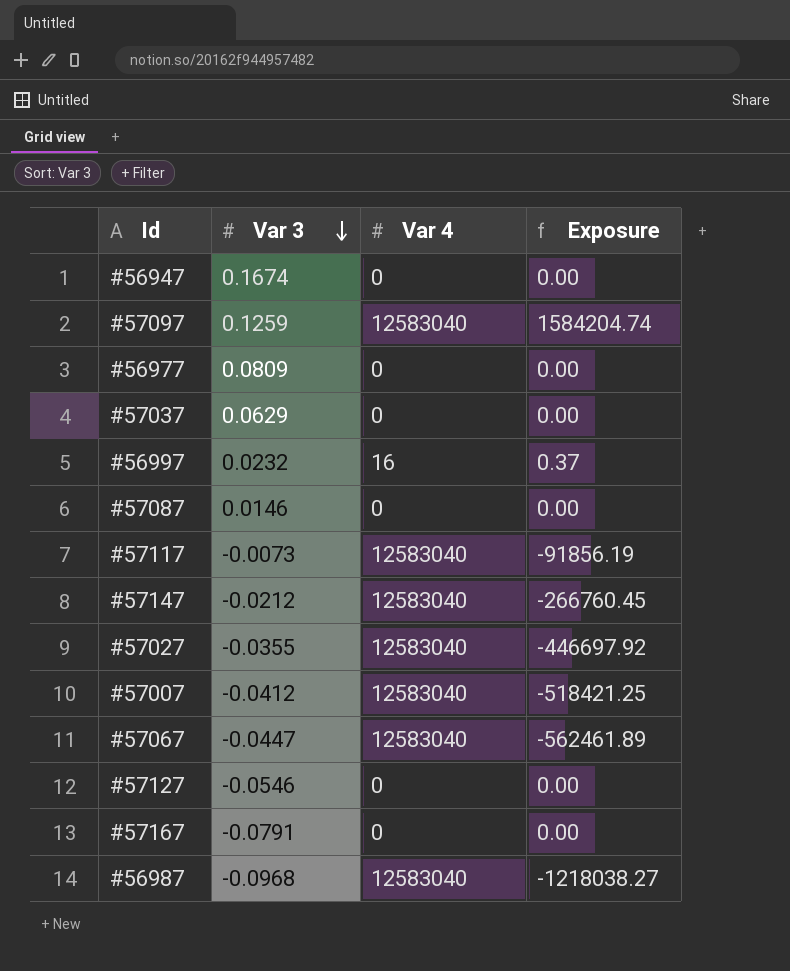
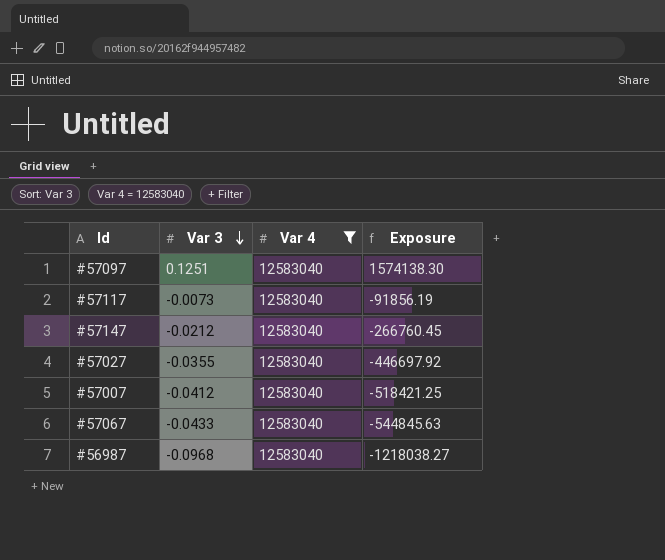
filter: none -> Var 4 = 12583040
#57097 | Var 3: 0.1259 -> 0.1251
#57097 | Exposure: 1584204.74 -> 1574138.30
#57067 | Var 3: -0.0447 -> -0.0433
#57067 | Exposure: -562461.89 -> -544845.63

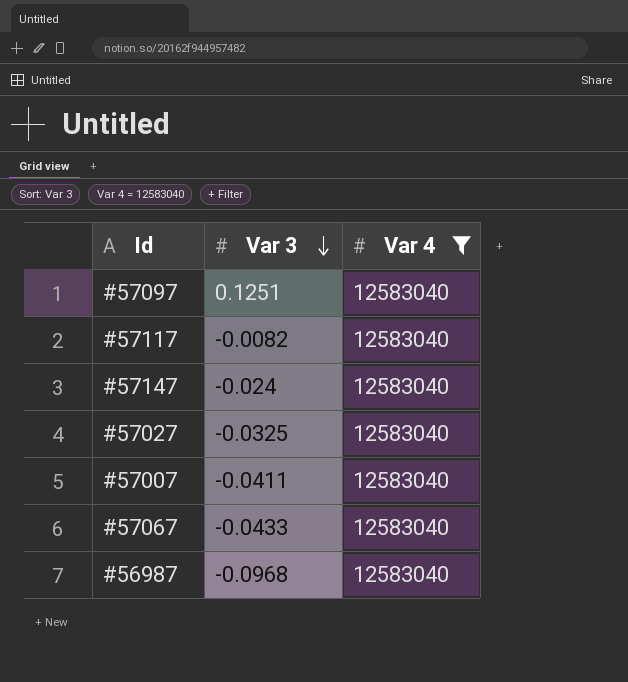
column Exposure | formula: [Var 3] * [Var 4] -> none
#57117 | Var 3: -0.0073 -> -0.0082
#57147 | Var 3: -0.0212 -> -0.024
#57027 | Var 3: -0.0355 -> -0.0325
#57007 | Var 3: -0.0412 -> -0.0411

